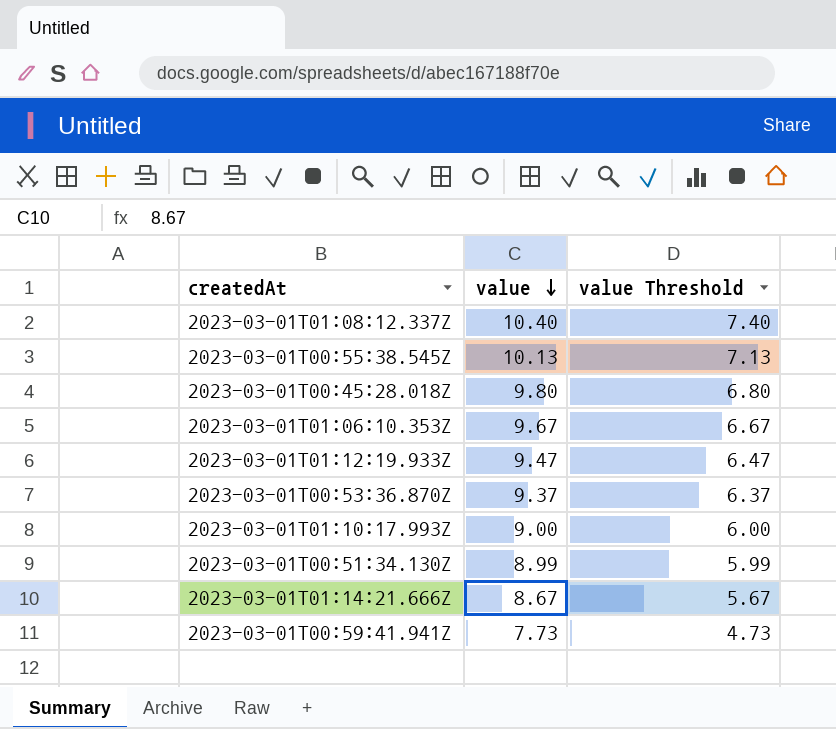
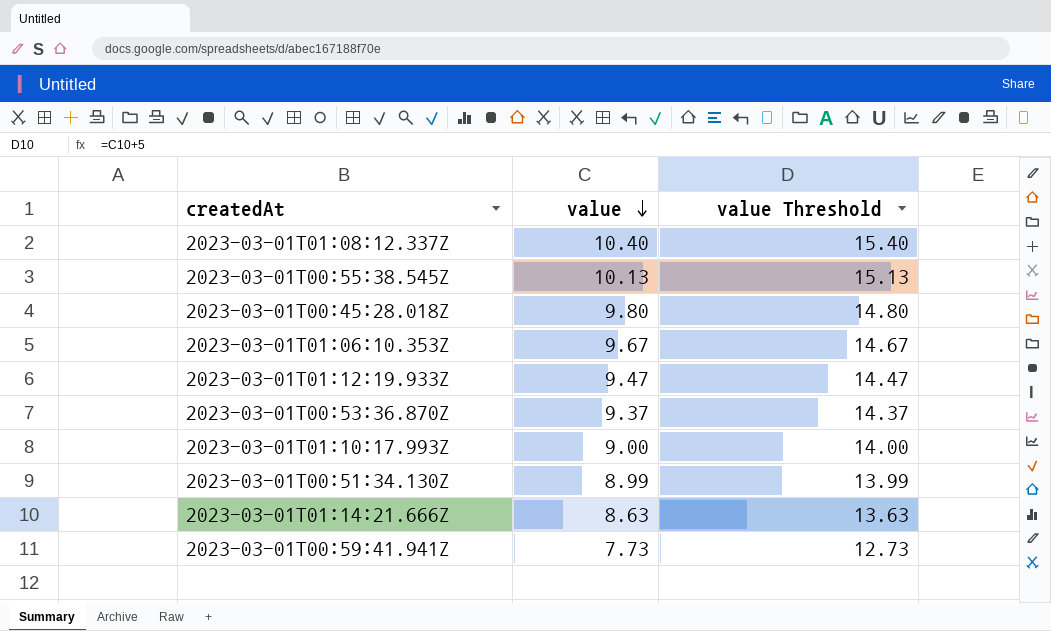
column value Threshold | formula: [value] - 3 -> [value] + 5
2023-03-01T01:14:21.666Z | value: 8.67 -> 8.63

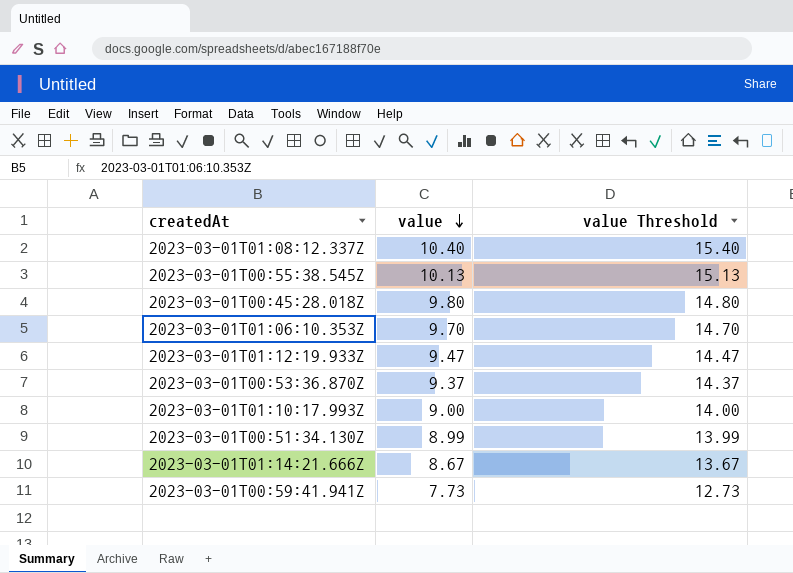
2023-03-01T01:06:10.353Z | value: 9.67 -> 9.70
2023-03-01T01:06:10.353Z | value Threshold: 14.67 -> 14.70
2023-03-01T01:14:21.666Z | value: 8.63 -> 8.67
2023-03-01T01:14:21.666Z | value Threshold: 13.63 -> 13.67

